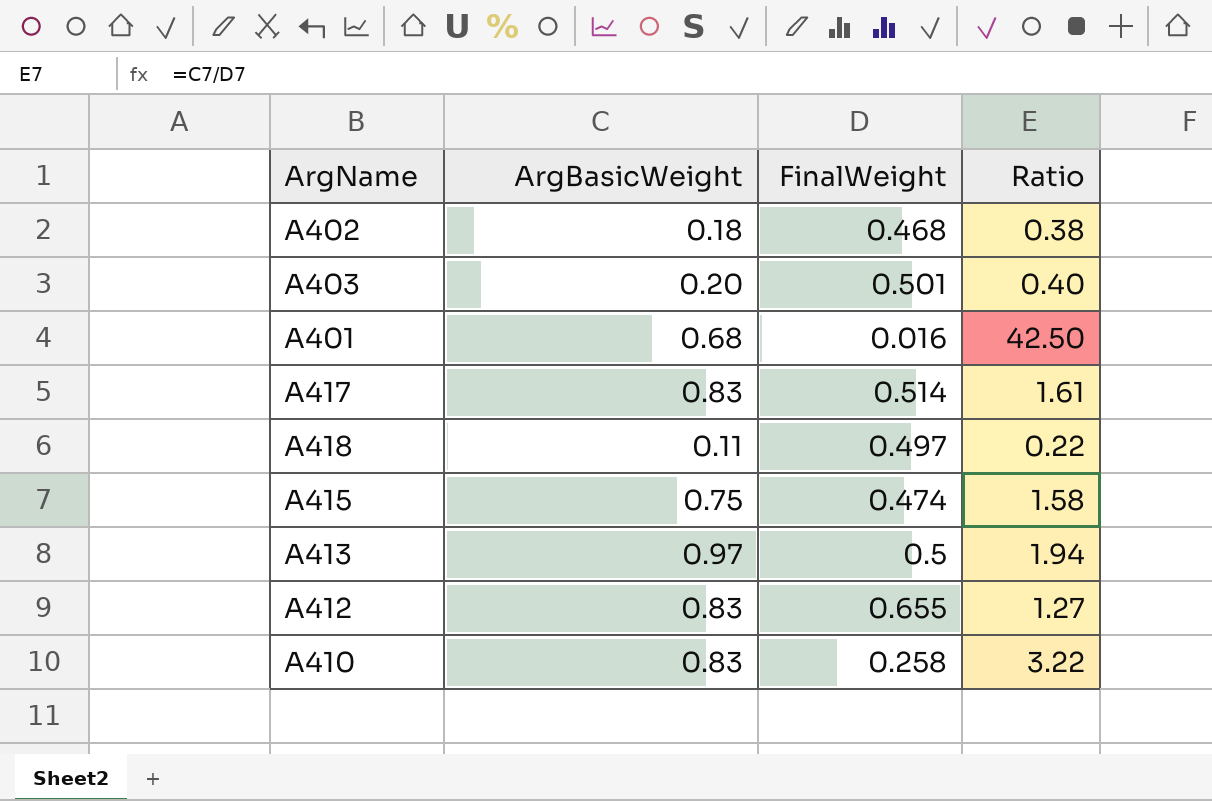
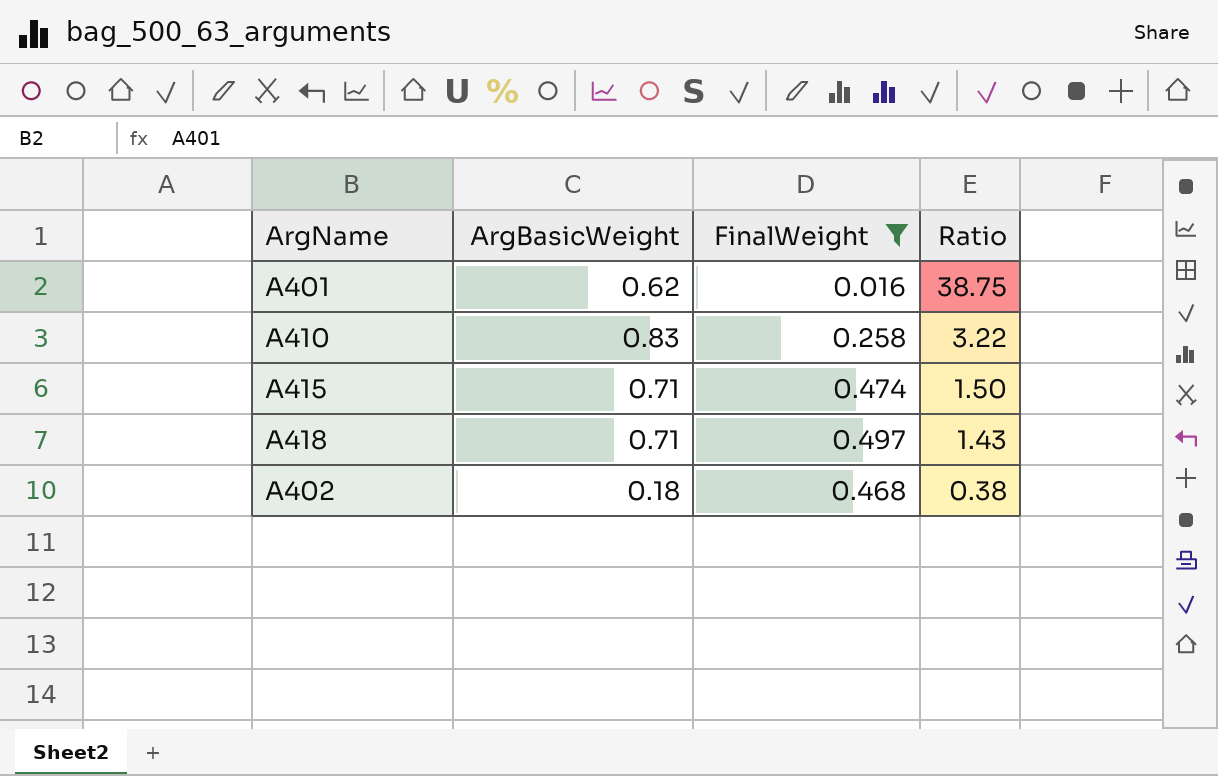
filter: none -> FinalWeight <= 0.497
row order: none -> Ratio descending
A401 | ArgBasicWeight: 0.68 -> 0.62
A401 | Ratio: 42.50 -> 38.75
A415 | ArgBasicWeight: 0.75 -> 0.71
A415 | Ratio: 1.58 -> 1.50
A418 | ArgBasicWeight: 0.11 -> 0.71
A418 | Ratio: 0.22 -> 1.43

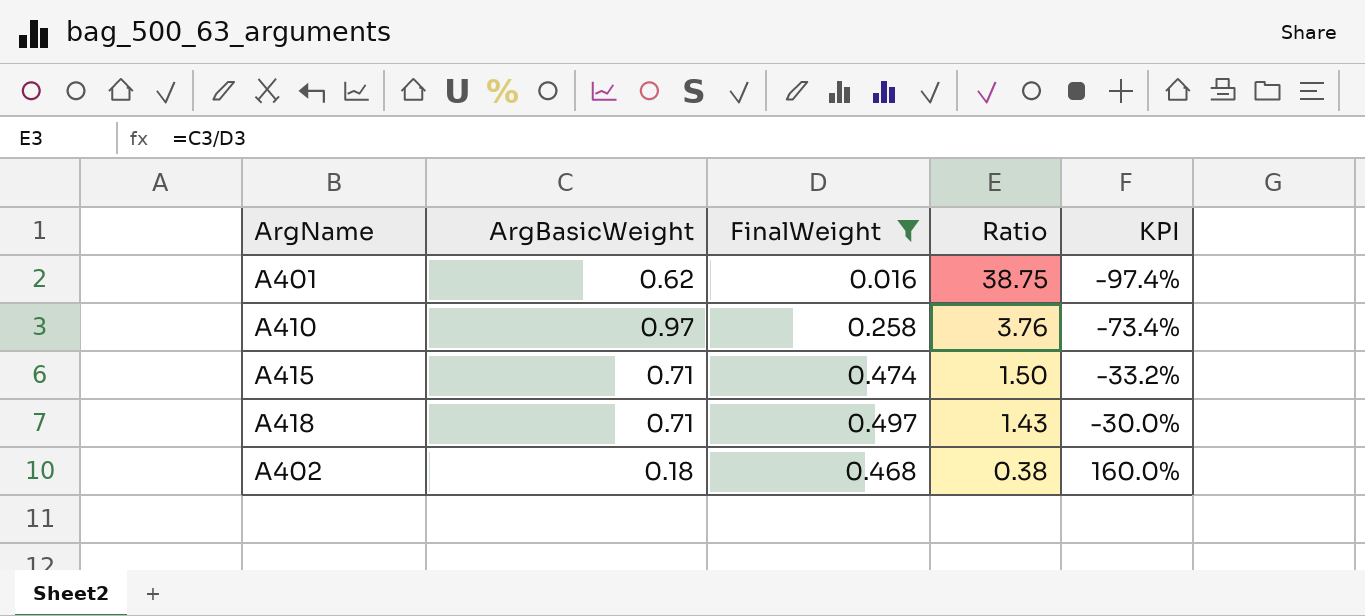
column KPI | formula: none -> ([FinalWeight] - [ArgBasicWeight]) / [ArgBasicWeight]
A410 | ArgBasicWeight: 0.83 -> 0.97
A410 | Ratio: 3.22 -> 3.76

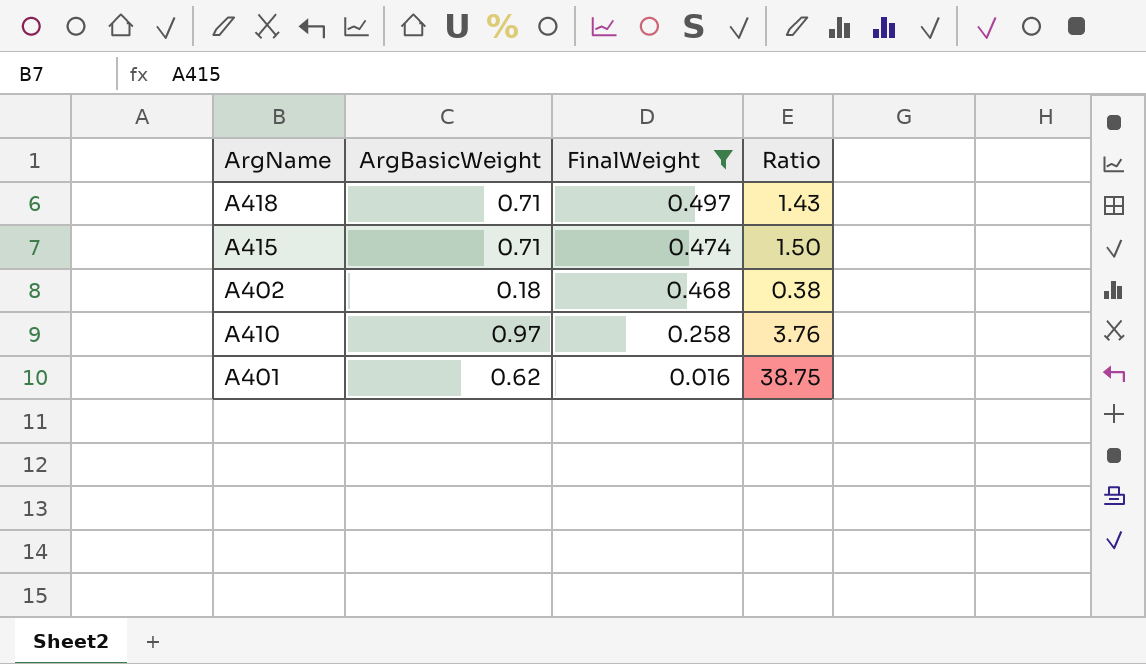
row order: Ratio descending -> FinalWeight descending
column KPI | formula: ([FinalWeight] - [ArgBasicWeight]) / [ArgBasicWeight] -> none

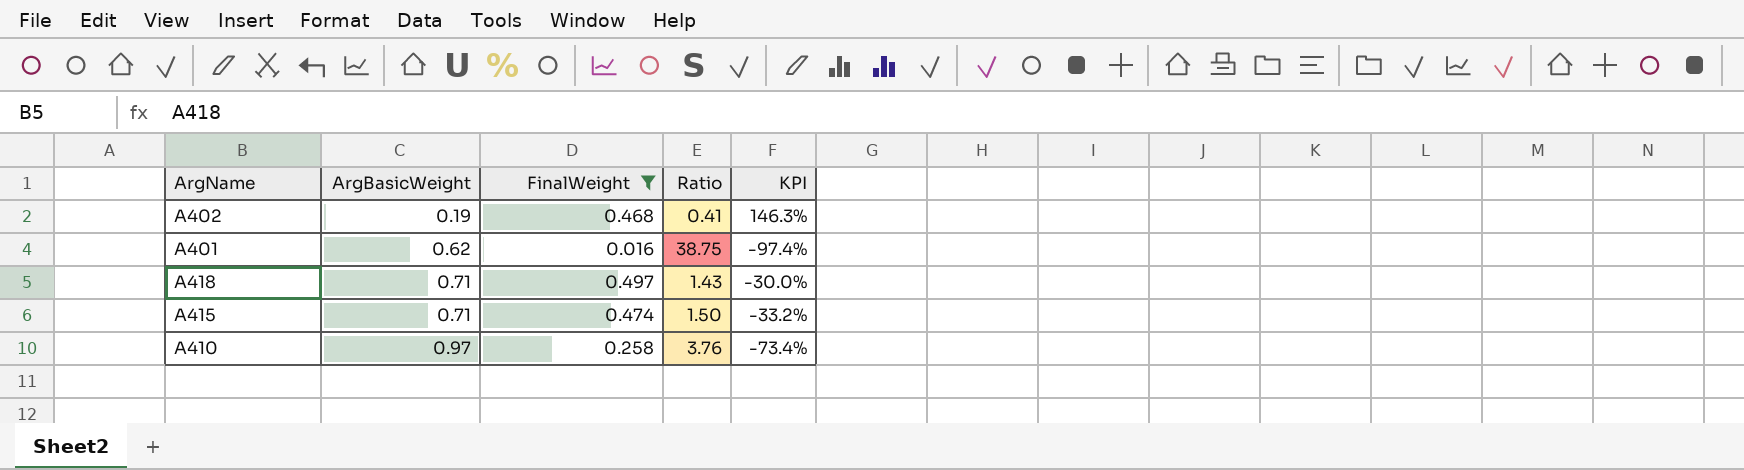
row order: FinalWeight descending -> ArgBasicWeight ascending
column KPI | formula: none -> ([FinalWeight] - [ArgBasicWeight]) / [ArgBasicWeight]
A402 | ArgBasicWeight: 0.18 -> 0.19
A402 | Ratio: 0.38 -> 0.41

